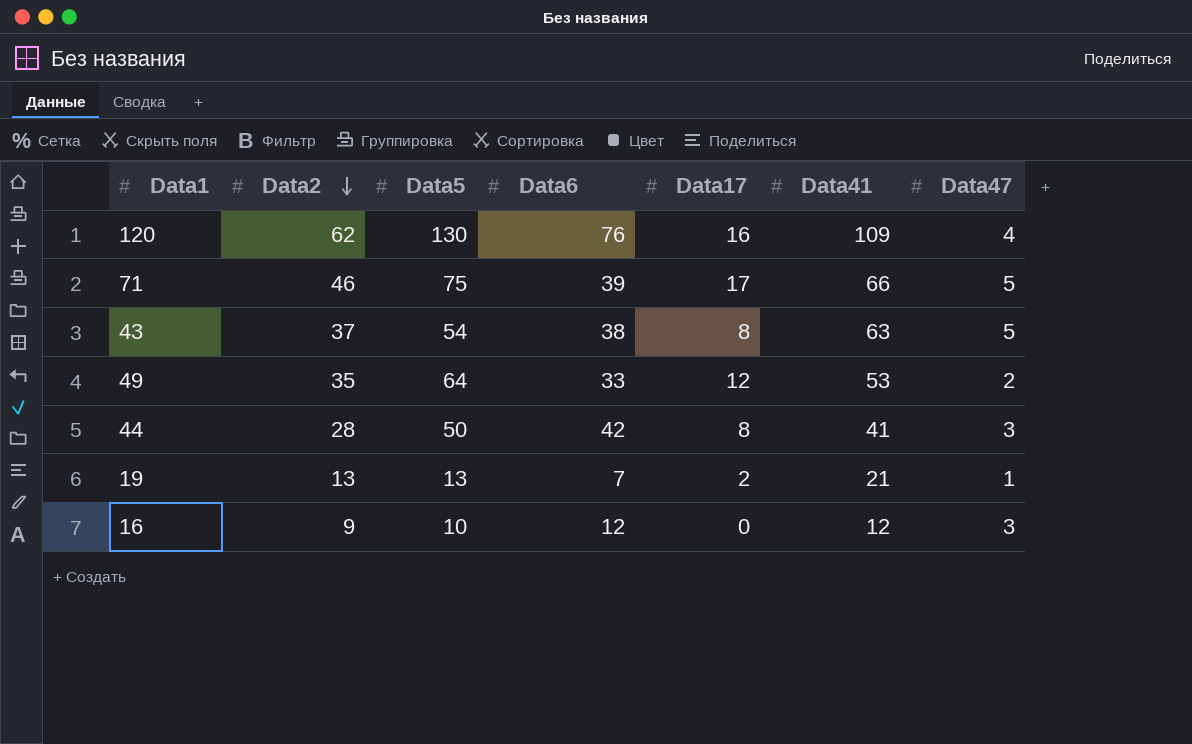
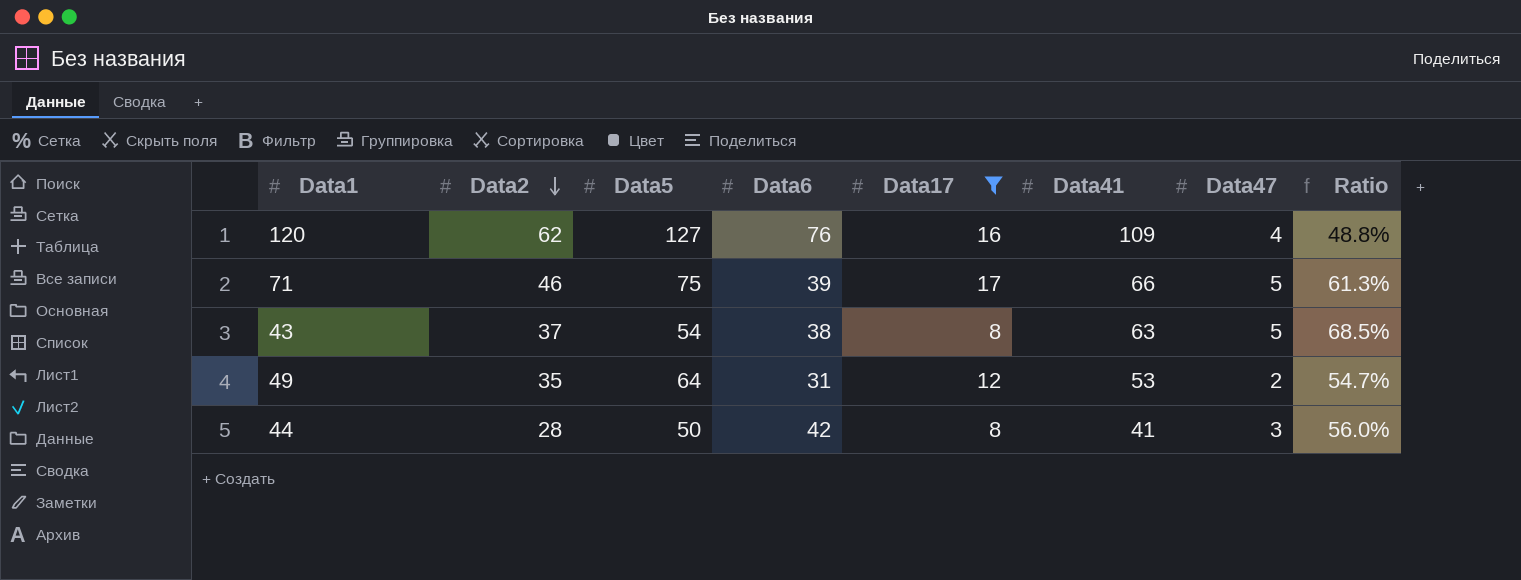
filter: none -> Data17 >= 8
column Ratio | formula: none -> [Data2] / [Data5]
120 | Data5: 130 -> 127
49 | Data6: 33 -> 31

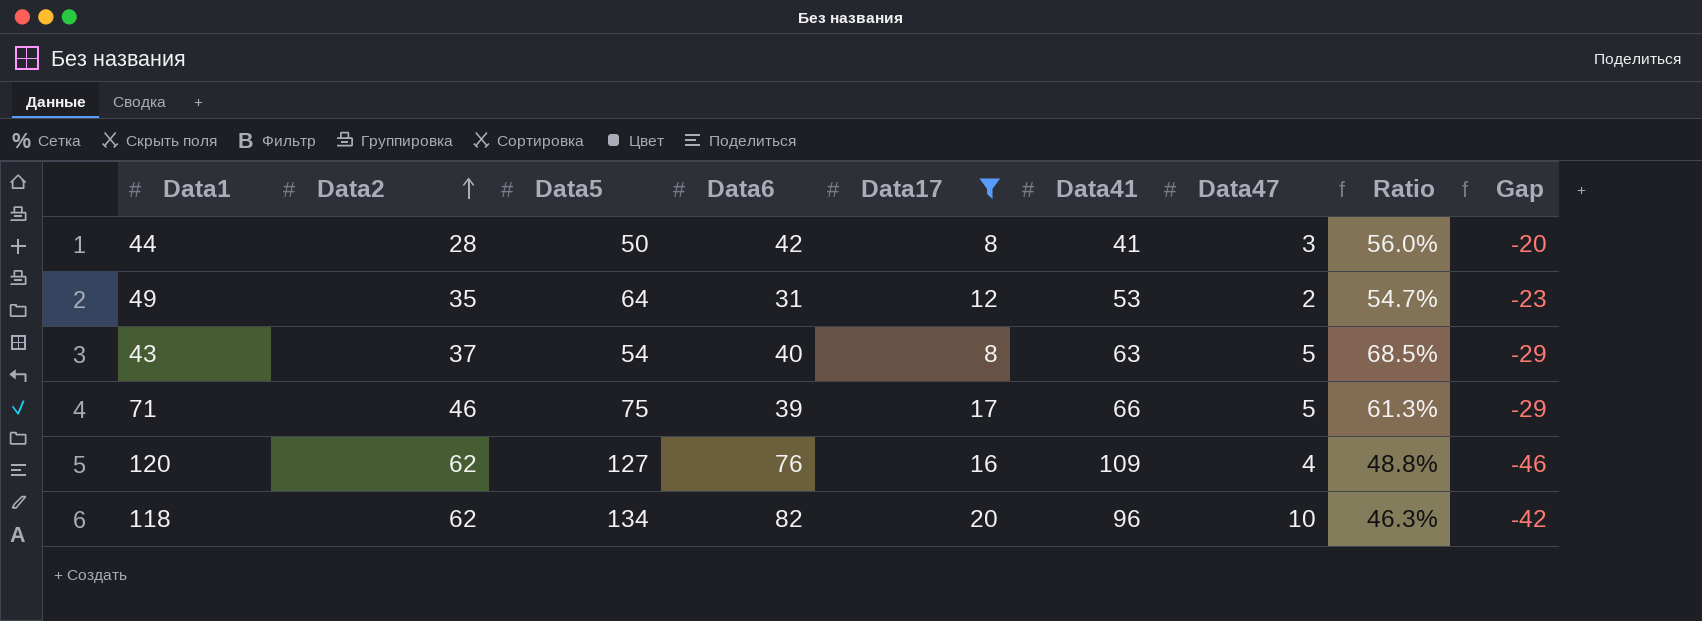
row order: Data2 descending -> Data2 ascending
column Gap | formula: none -> [Data17] - [Data2]
43 | Data6: 38 -> 40
row 118: none -> 62 | 134 | 82 | 20 | 96 | 10 | 46.3% | -42

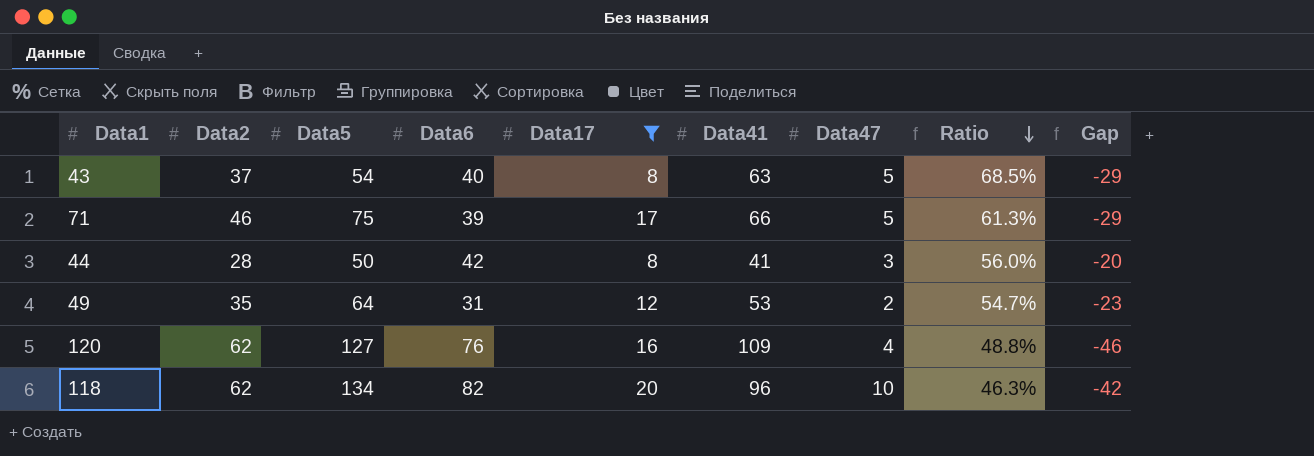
row order: Data2 ascending -> Ratio descending

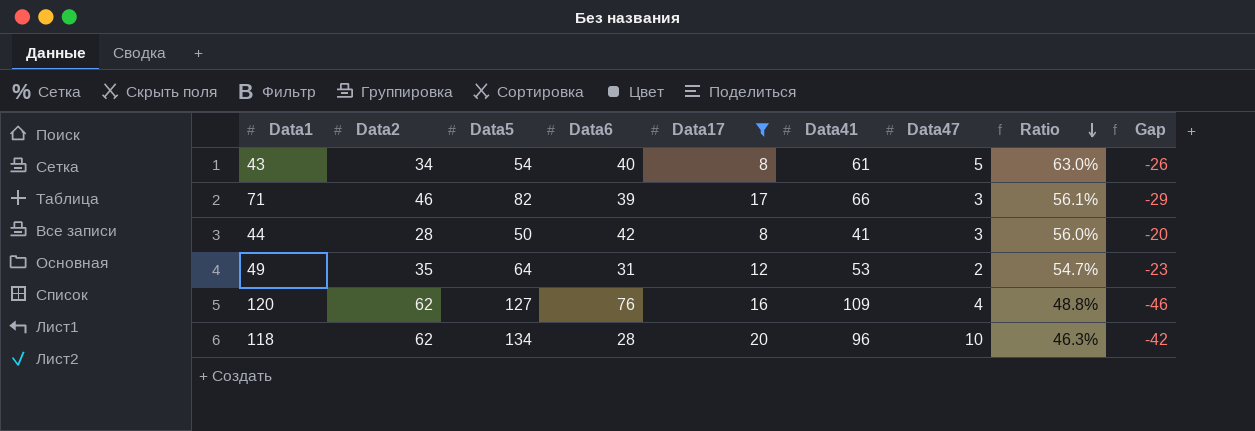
43 | Data2: 37 -> 34
43 | Data41: 63 -> 61
43 | Ratio: 68.5% -> 63.0%
43 | Gap: -29 -> -26
71 | Data5: 75 -> 82
71 | Data47: 5 -> 3
71 | Ratio: 61.3% -> 56.1%
118 | Data6: 82 -> 28

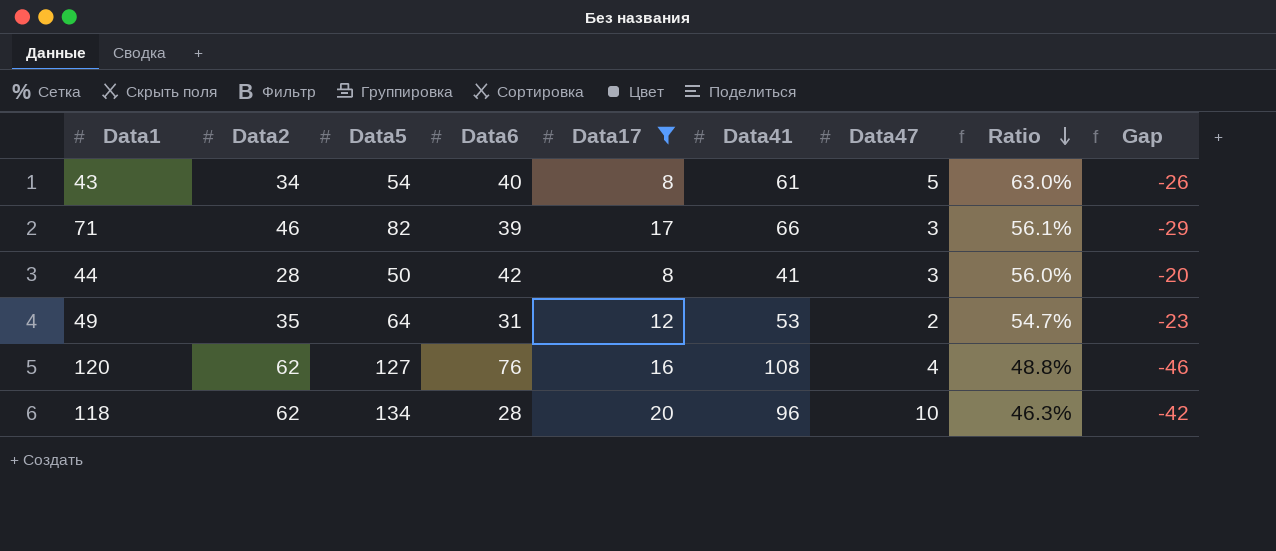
120 | Data41: 109 -> 108

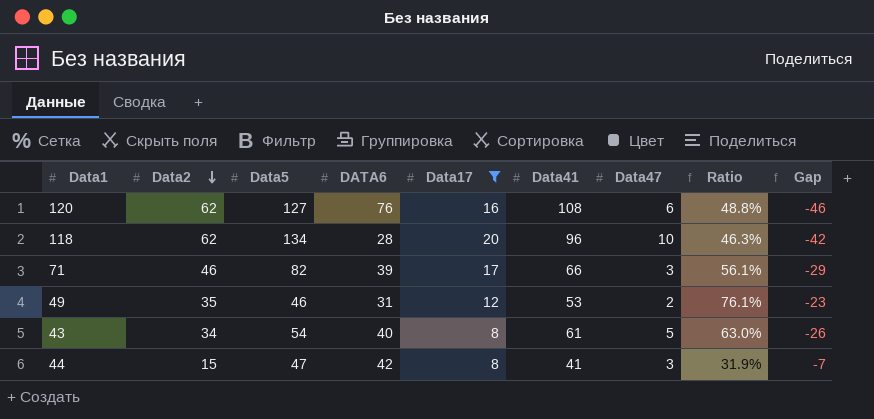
row order: Ratio descending -> Data2 descending
column name: Data6 -> DATA6
120 | Data47: 4 -> 6
49 | Data5: 64 -> 46
49 | Ratio: 54.7% -> 76.1%
44 | Data2: 28 -> 15
44 | Data5: 50 -> 47
44 | Ratio: 56.0% -> 31.9%
44 | Gap: -20 -> -7

